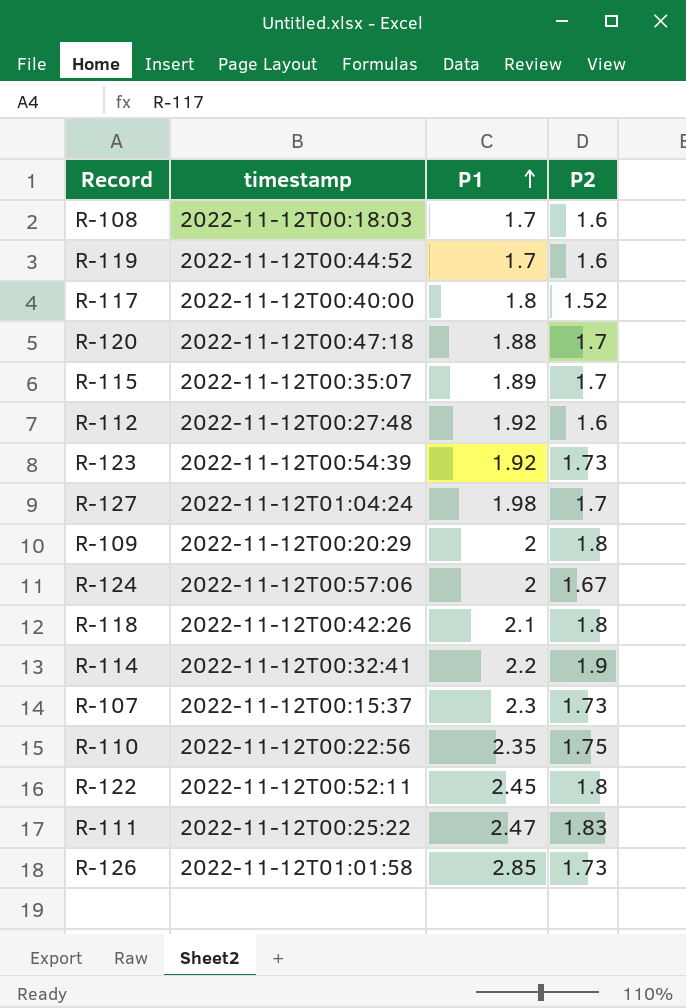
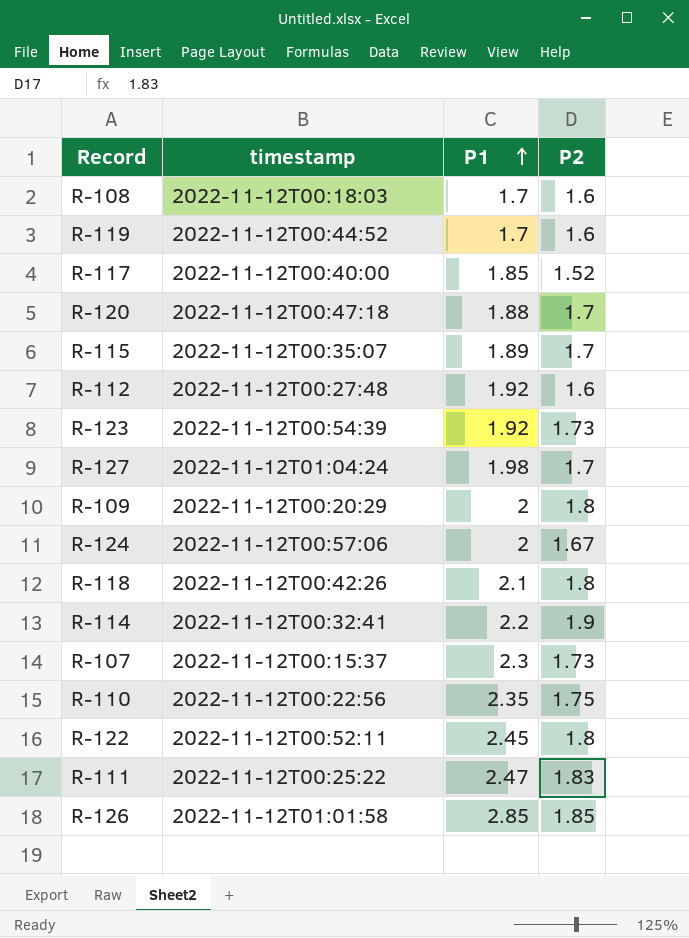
R-117 | P1: 1.8 -> 1.85
R-126 | P2: 1.73 -> 1.85

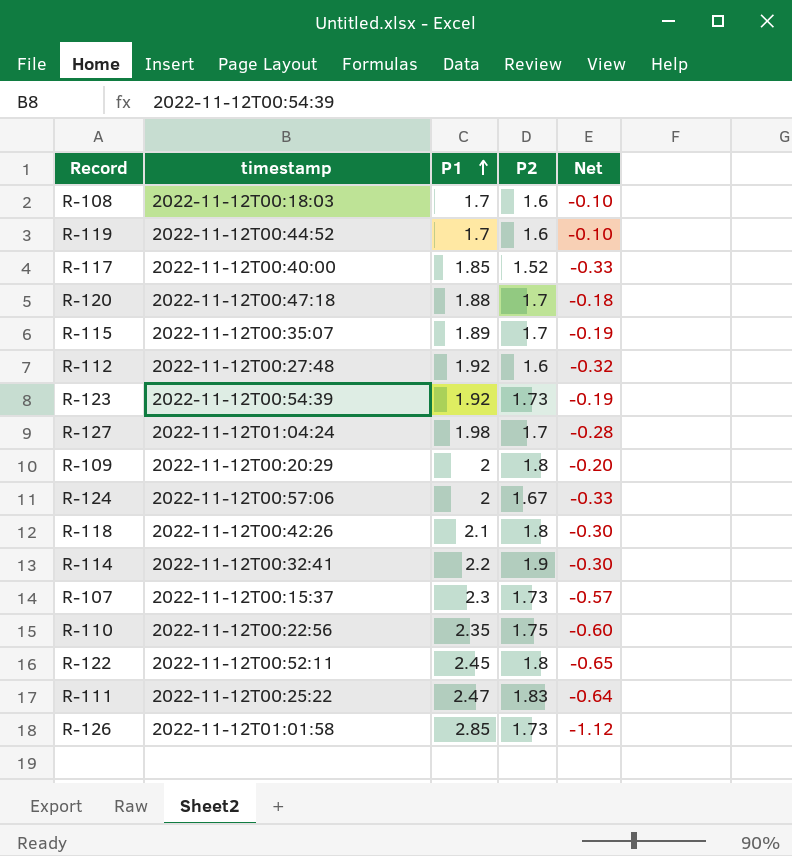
column Net | formula: none -> [P2] - [P1]
R-126 | P2: 1.85 -> 1.73

